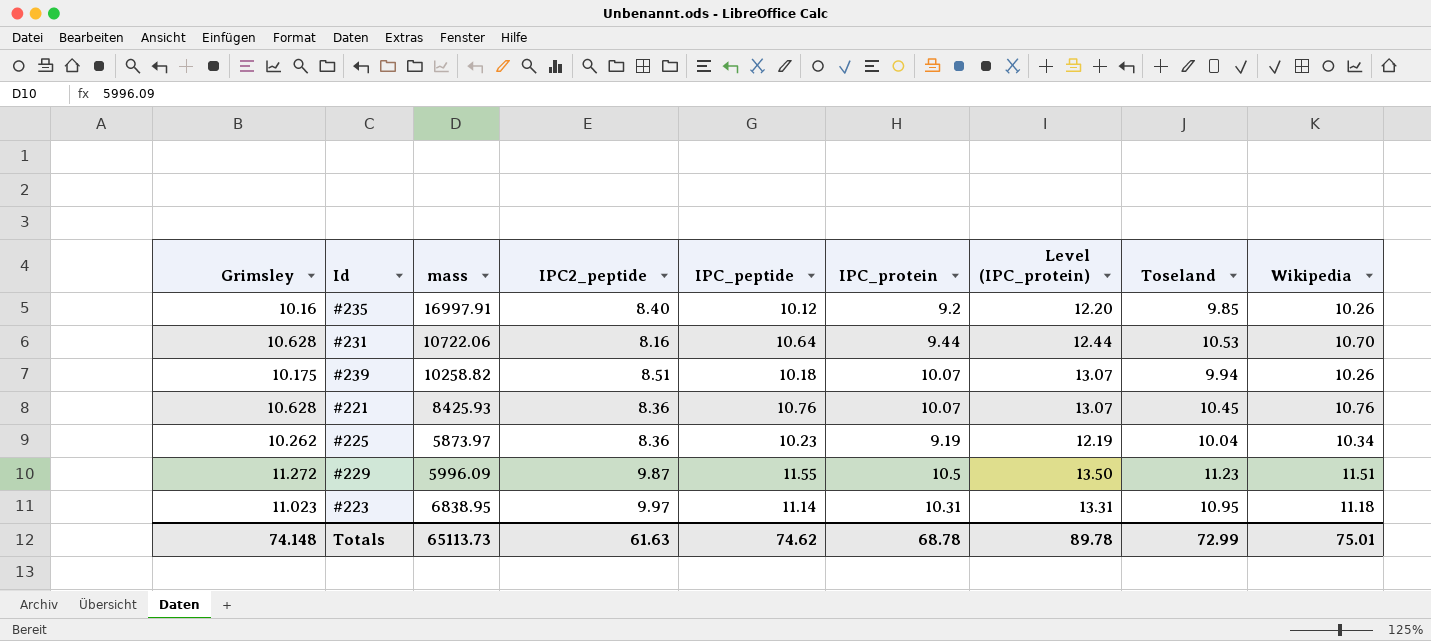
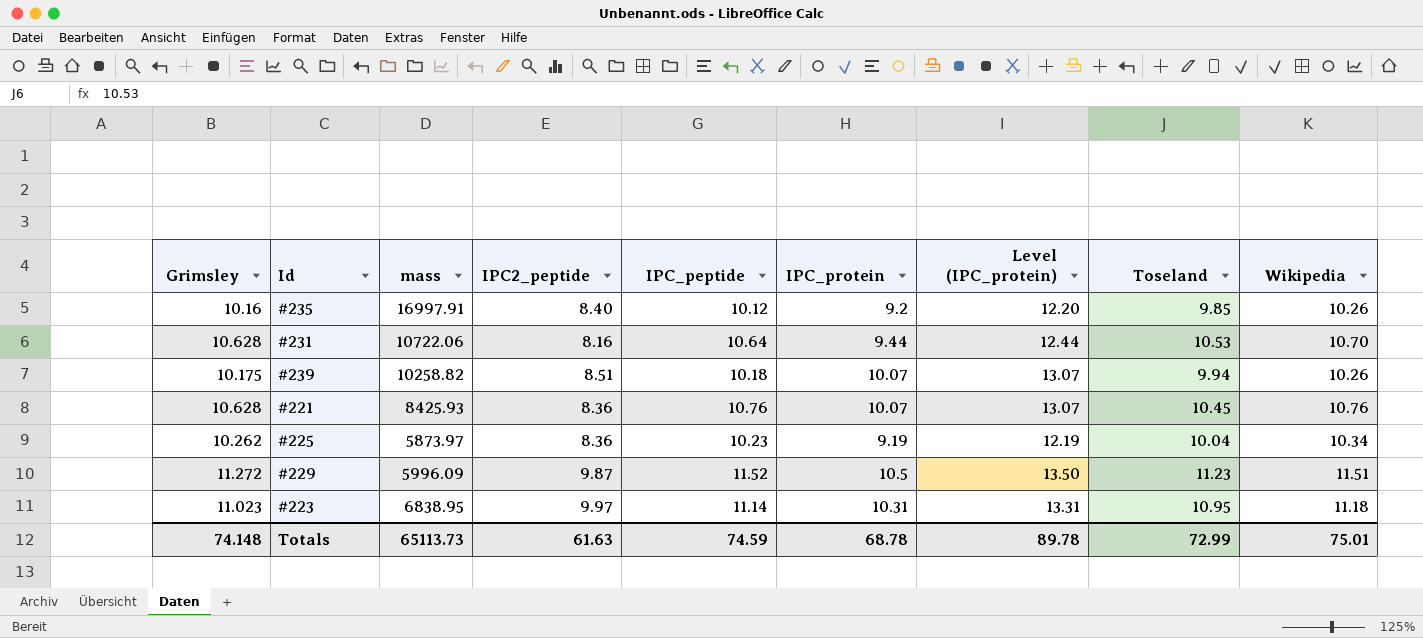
#229 | IPC_peptide: 11.55 -> 11.52
Totals | IPC_peptide: 74.62 -> 74.59

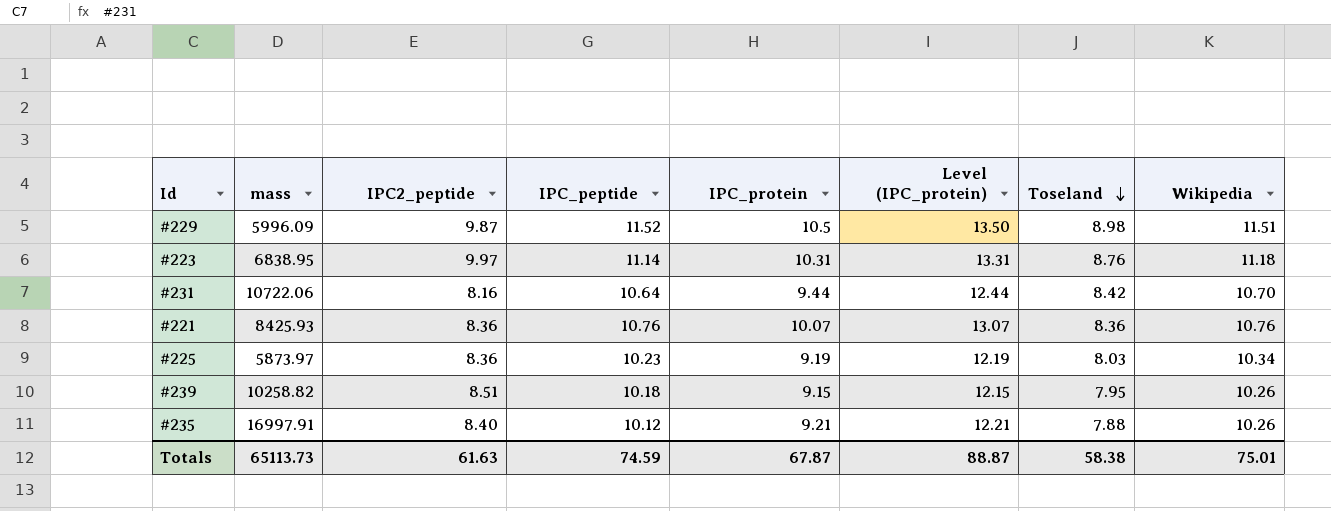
row order: none -> Toseland descending
column Grimsley | position: 1 -> none
#229 | Toseland: 11.23 -> 8.98
#223 | Toseland: 10.95 -> 8.76
#231 | Toseland: 10.53 -> 8.42
#221 | Toseland: 10.45 -> 8.36
#225 | Toseland: 10.04 -> 8.03
#239 | IPC_protein: 10.07 -> 9.15
#239 | Level (IPC_protein): 13.07 -> 12.15
#239 | Toseland: 9.94 -> 7.95
#235 | IPC_protein: 9.2 -> 9.21
#235 | Level (IPC_protein): 12.20 -> 12.21
#235 | Toseland: 9.85 -> 7.88
Totals | IPC_protein: 68.78 -> 67.87
Totals | Level (IPC_protein): 89.78 -> 88.87
Totals | Toseland: 72.99 -> 58.38

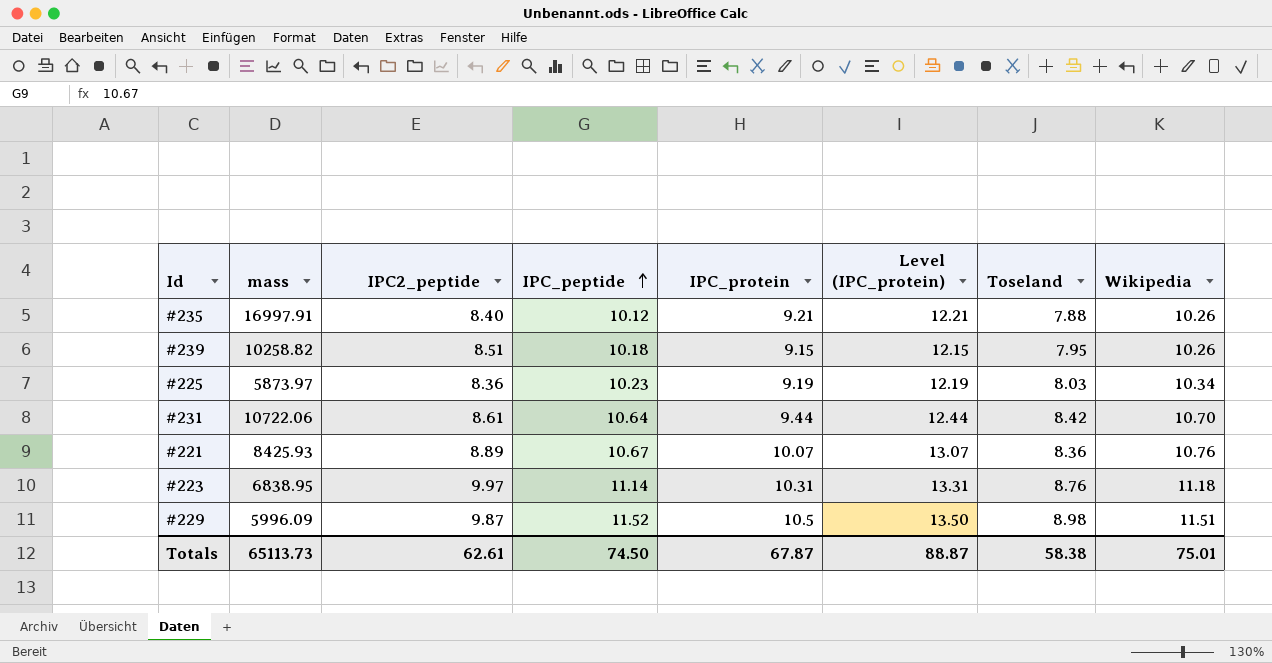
row order: Toseland descending -> IPC_peptide ascending
#231 | IPC2_peptide: 8.16 -> 8.61
#221 | IPC2_peptide: 8.36 -> 8.89
#221 | IPC_peptide: 10.76 -> 10.67
Totals | IPC2_peptide: 61.63 -> 62.61
Totals | IPC_peptide: 74.59 -> 74.50

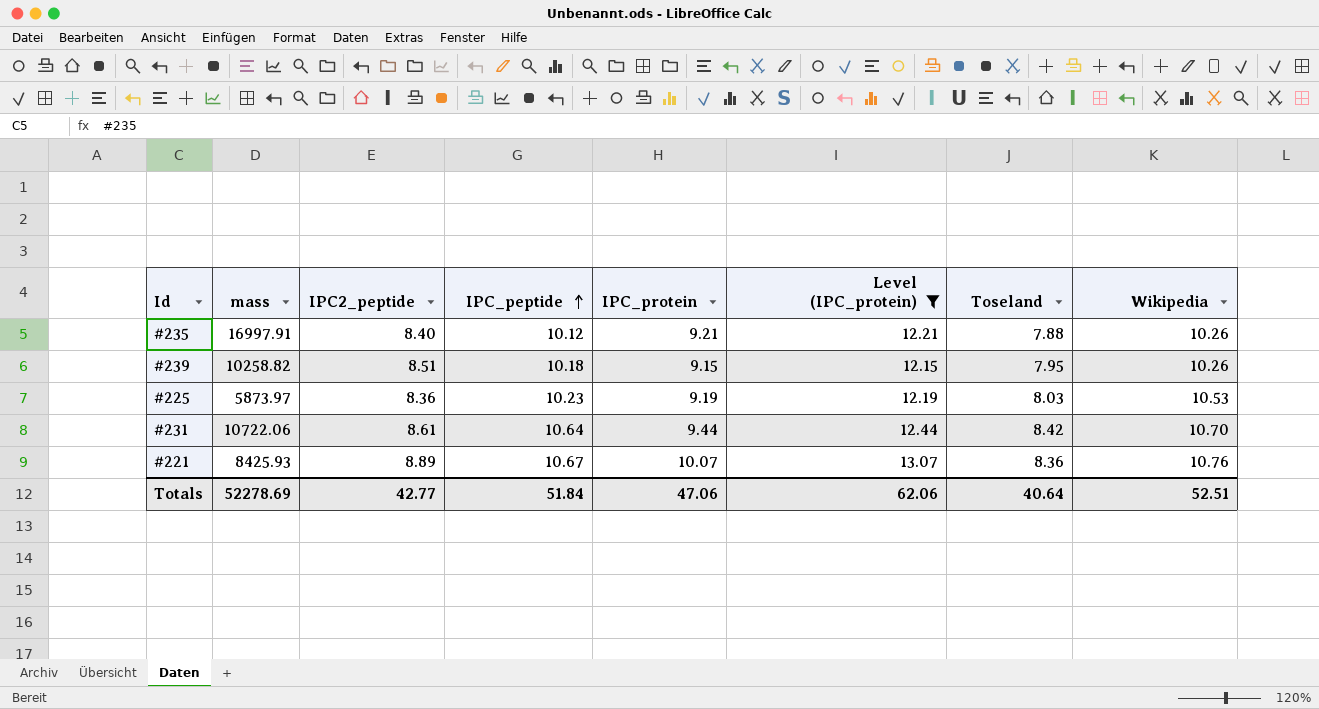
filter: none -> Level (IPC_protein) <= 13.07
#225 | Wikipedia: 10.34 -> 10.53
Totals | mass: 65113.73 -> 52278.69
Totals | IPC2_peptide: 62.61 -> 42.77
Totals | IPC_peptide: 74.50 -> 51.84
Totals | IPC_protein: 67.87 -> 47.06
Totals | Level (IPC_protein): 88.87 -> 62.06
Totals | Toseland: 58.38 -> 40.64
Totals | Wikipedia: 75.01 -> 52.51

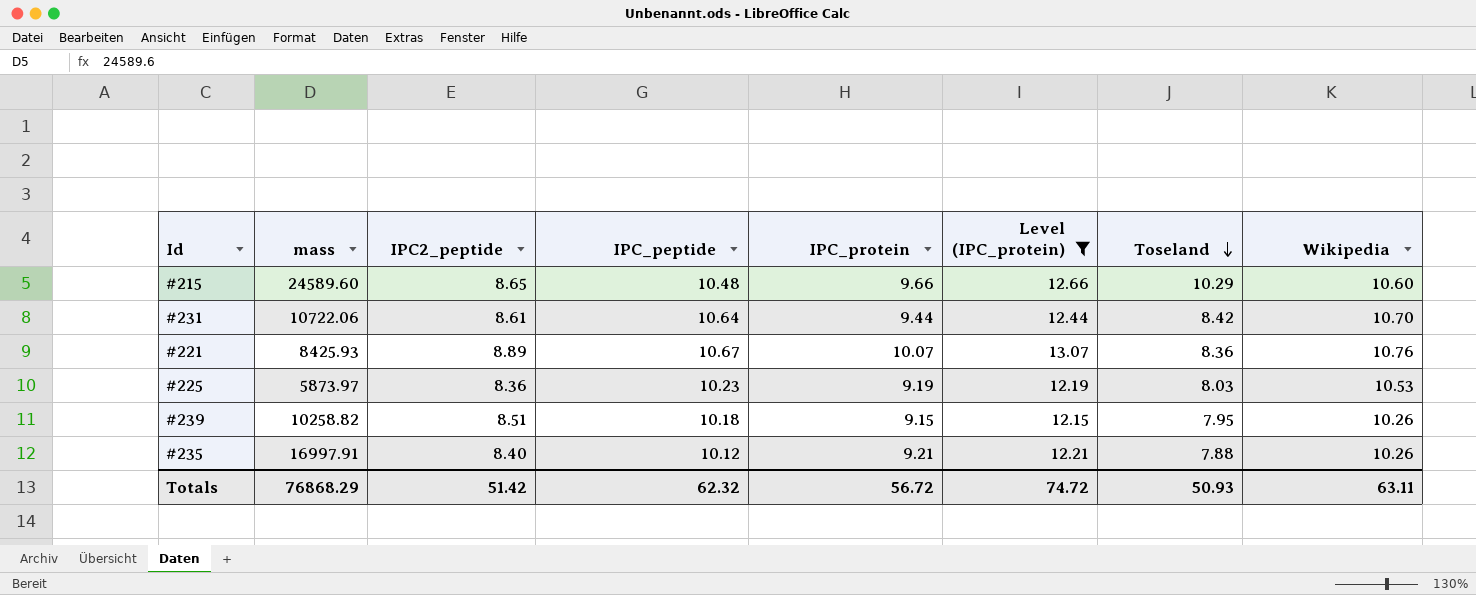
row order: IPC_peptide ascending -> Toseland descending
row #215: none -> 24589.60 | 8.65 | 10.48 | 9.66 | 12.66 | 10.29 | 10.60
Totals | mass: 52278.69 -> 76868.29
Totals | IPC2_peptide: 42.77 -> 51.42
Totals | IPC_peptide: 51.84 -> 62.32
Totals | IPC_protein: 47.06 -> 56.72
Totals | Level (IPC_protein): 62.06 -> 74.72
Totals | Toseland: 40.64 -> 50.93
Totals | Wikipedia: 52.51 -> 63.11

